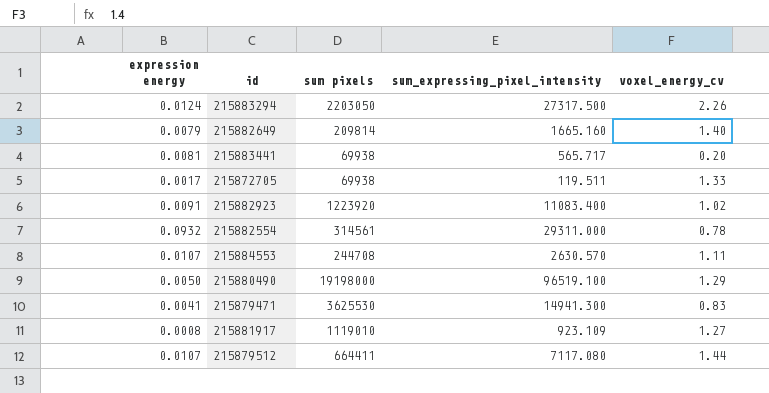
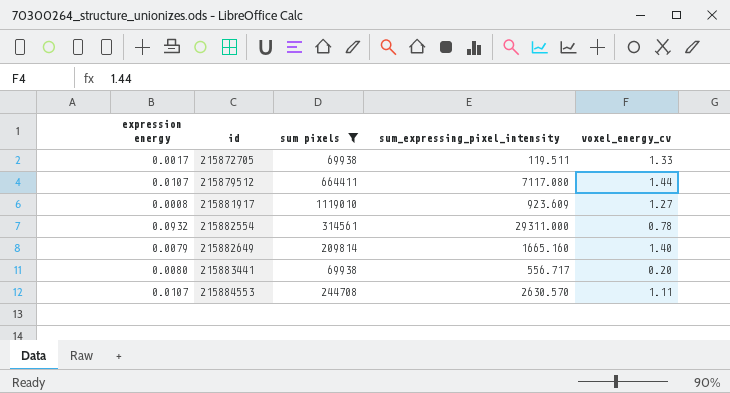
filter: none -> sum pixels <= 1119010
row order: none -> id ascending
215881917 | sum_expressing_pixel_intensity: 923.109 -> 923.609
215883441 | expression energy: 0.0081 -> 0.0080
215883441 | sum_expressing_pixel_intensity: 565.717 -> 556.717

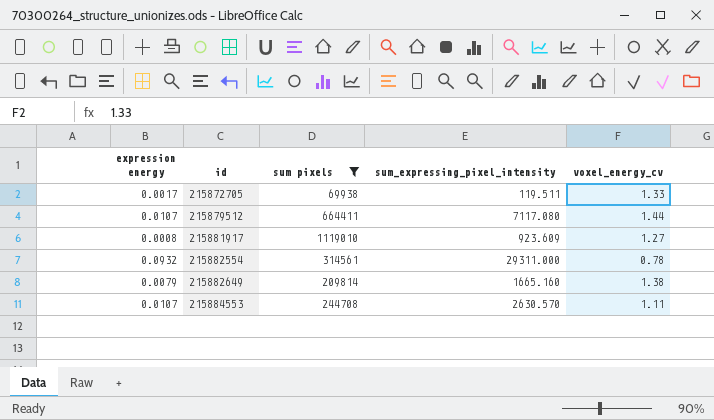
row 215883441: 0.0080 | 69938 | 556.717 | 0.20 -> none
215882649 | voxel_energy_cv: 1.40 -> 1.38

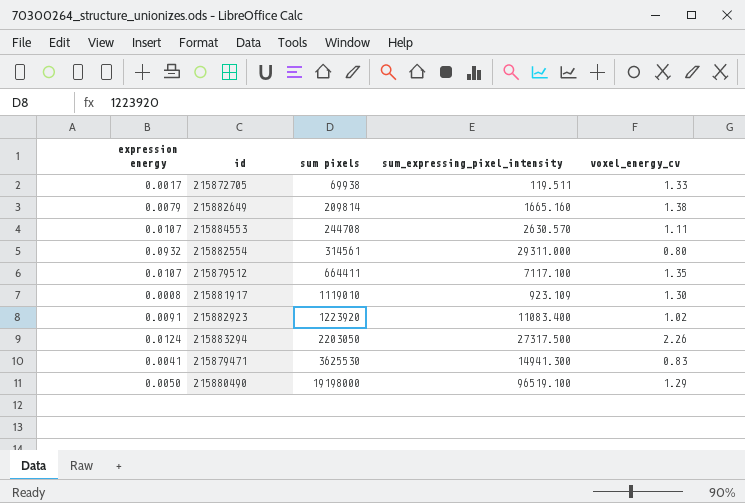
filter: sum pixels <= 1119010 -> none
row order: id ascending -> sum pixels ascending
215882554 | voxel_energy_cv: 0.78 -> 0.80
215879512 | sum_expressing_pixel_intensity: 7117.080 -> 7117.100
215879512 | voxel_energy_cv: 1.44 -> 1.35
215881917 | sum_expressing_pixel_intensity: 923.609 -> 923.109
215881917 | voxel_energy_cv: 1.27 -> 1.30

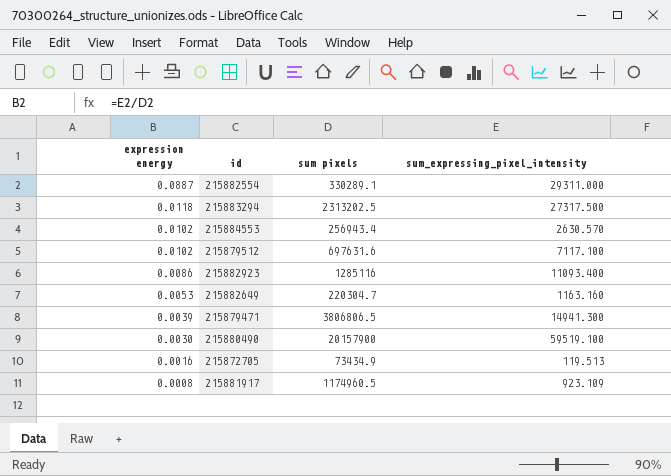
row order: sum pixels ascending -> expression energy descending
column voxel_energy_cv | position: 5 -> none
215882554 | expression energy: 0.0932 -> 0.0887
215882554 | sum pixels: 314561 -> 330289.1
215883294 | expression energy: 0.0124 -> 0.0118
215883294 | sum pixels: 2203050 -> 2313202.5
215884553 | expression energy: 0.0107 -> 0.0102
215884553 | sum pixels: 244708 -> 256943.4
215879512 | expression energy: 0.0107 -> 0.0102
215879512 | sum pixels: 664411 -> 697631.6
215882923 | expression energy: 0.0091 -> 0.0086
215882923 | sum pixels: 1223920 -> 1285116
215882923 | sum_expressing_pixel_intensity: 11083.400 -> 11093.400
215882649 | expression energy: 0.0079 -> 0.0053
215882649 | sum pixels: 209814 -> 220304.7
215882649 | sum_expressing_pixel_intensity: 1665.160 -> 1163.160
215879471 | expression energy: 0.0041 -> 0.0039
215879471 | sum pixels: 3625530 -> 3806806.5
215880490 | expression energy: 0.0050 -> 0.0030
215880490 | sum pixels: 19198000 -> 20157900
215880490 | sum_expressing_pixel_intensity: 96519.100 -> 59519.100
215872705 | expression energy: 0.0017 -> 0.0016
215872705 | sum pixels: 69938 -> 73434.9
215872705 | sum_expressing_pixel_intensity: 119.511 -> 119.513
215881917 | sum pixels: 1119010 -> 1174960.5

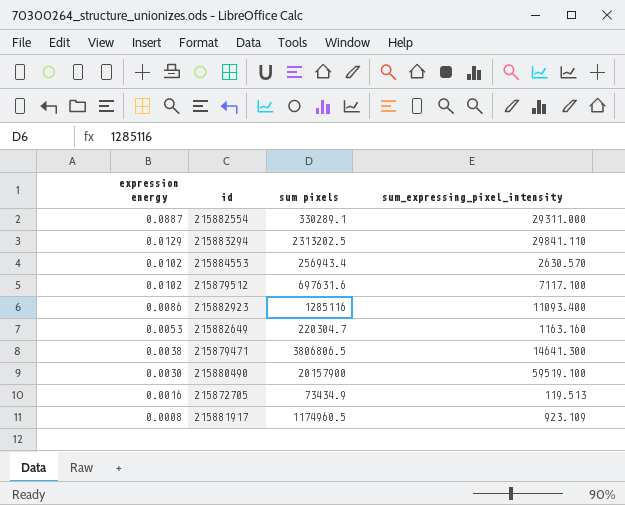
215883294 | expression energy: 0.0118 -> 0.0129
215883294 | sum_expressing_pixel_intensity: 27317.500 -> 29841.110
215879471 | expression energy: 0.0039 -> 0.0038
215879471 | sum_expressing_pixel_intensity: 14941.300 -> 14641.300

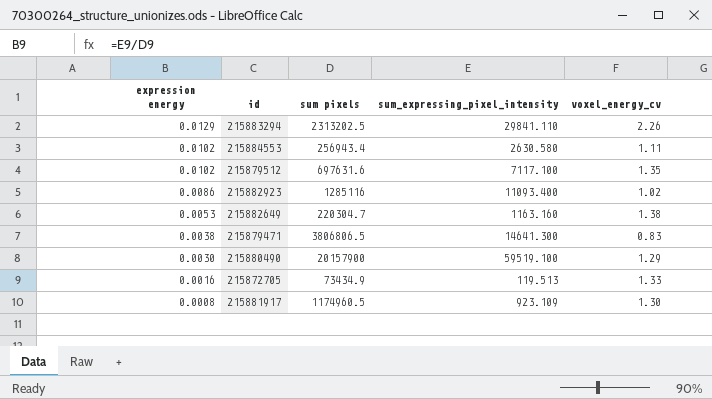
column voxel_energy_cv | position: none -> 5
row 215882554: 0.0887 | 330289.1 | 29311.000 -> none
215884553 | sum_expressing_pixel_intensity: 2630.570 -> 2630.580

